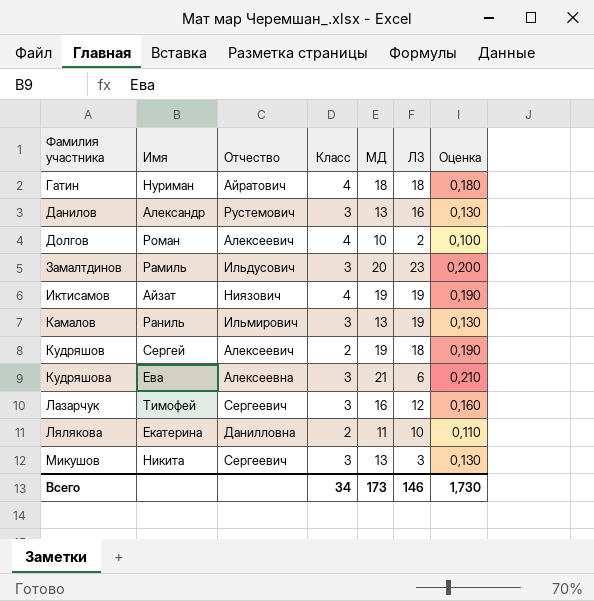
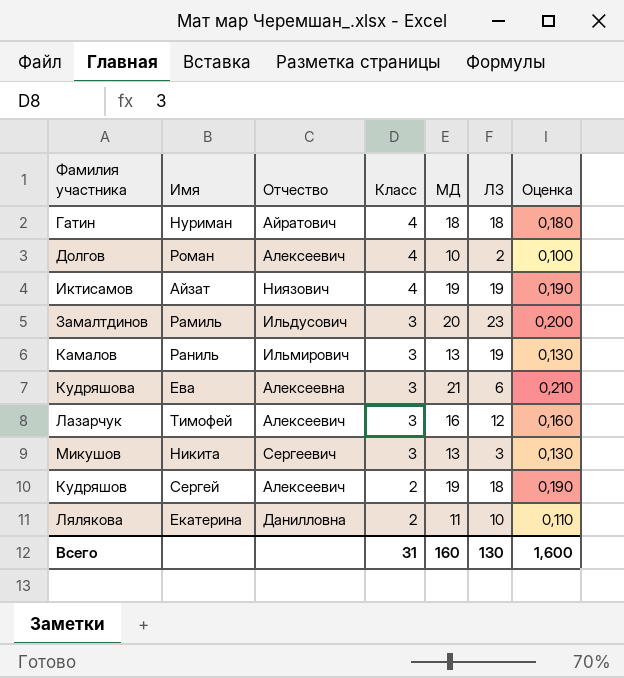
row order: Фамилия участника ascending -> Класс descending
row Данилов: Александр | Рустемович | 3 | 13 | 16 | 0,130 -> none
Лазарчук | Отчество: Сергеевич -> Алексеевич
Всего | Класс: 34 -> 31
Всего | МД: 173 -> 160
Всего | ЛЗ: 146 -> 130
Всего | Оценка: 1,730 -> 1,600

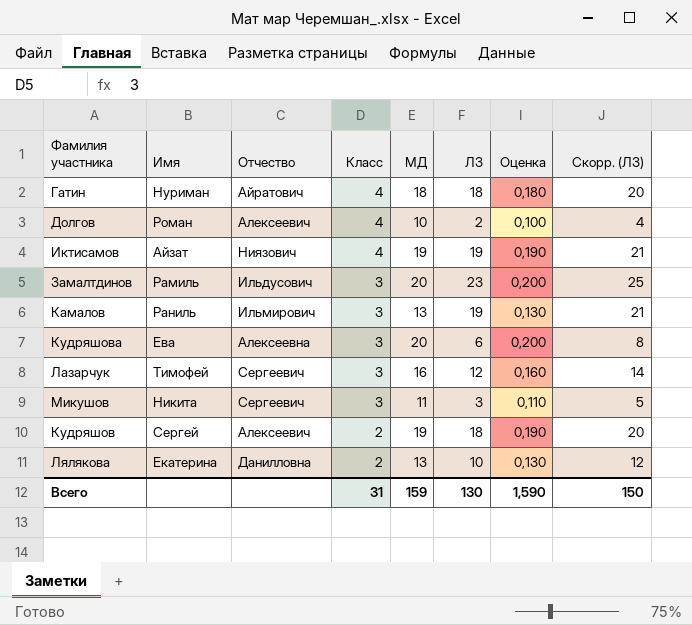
column Скорр. (ЛЗ) | formula: none -> [ЛЗ] + 2
Кудряшова | МД: 21 -> 20
Кудряшова | Оценка: 0,210 -> 0,200
Лазарчук | Отчество: Алексеевич -> Сергеевич
Микушов | МД: 13 -> 11
Микушов | Оценка: 0,130 -> 0,110
Лялякова | МД: 11 -> 13
Лялякова | Оценка: 0,110 -> 0,130
Всего | МД: 160 -> 159
Всего | Оценка: 1,600 -> 1,590

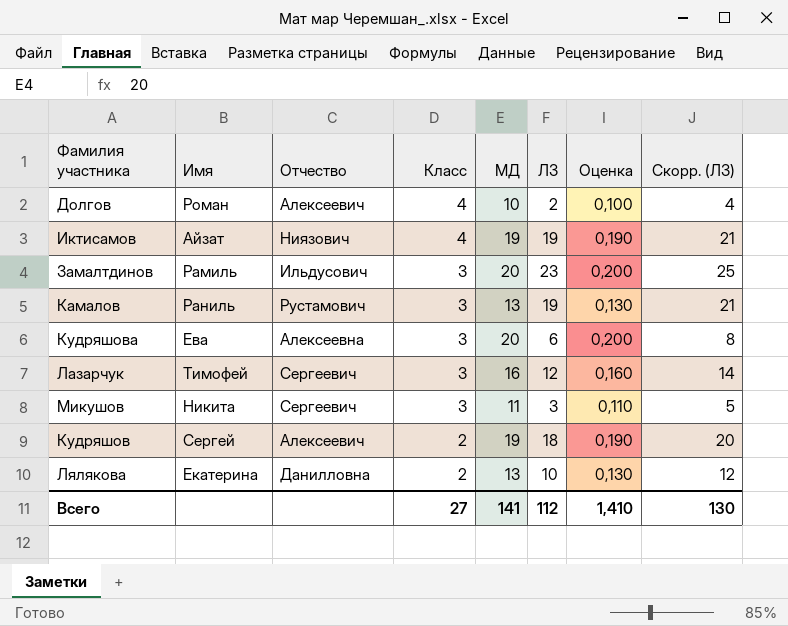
row Гатин: Нуриман | Айратович | 4 | 18 | 18 | 0,180 | 20 -> none
Камалов | Отчество: Ильмирович -> Рустамович
Всего | Класс: 31 -> 27
Всего | МД: 159 -> 141
Всего | ЛЗ: 130 -> 112
Всего | Оценка: 1,590 -> 1,410
Всего | Скорр. (ЛЗ): 150 -> 130

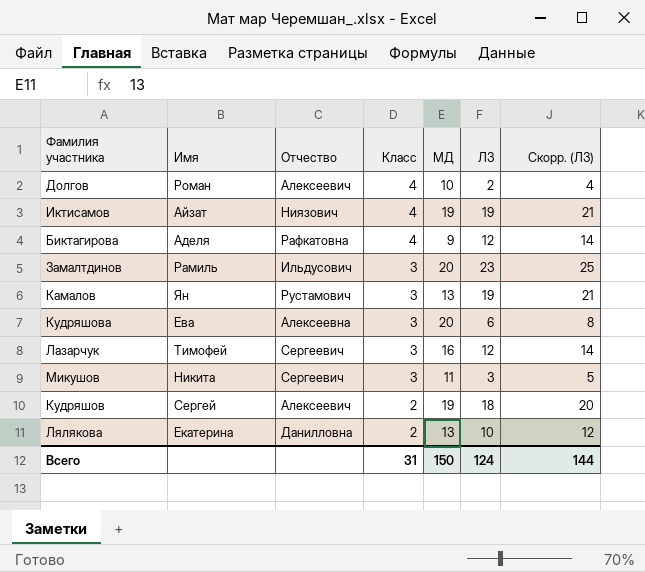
column Оценка | formula: [МД] * 0,01 -> none
row Биктагирова: none -> Аделя | Рафкатовна | 4 | 9 | 12 | 14
Камалов | Имя: Раниль -> Ян
Всего | Класс: 27 -> 31
Всего | МД: 141 -> 150
Всего | ЛЗ: 112 -> 124
Всего | Скорр. (ЛЗ): 130 -> 144

